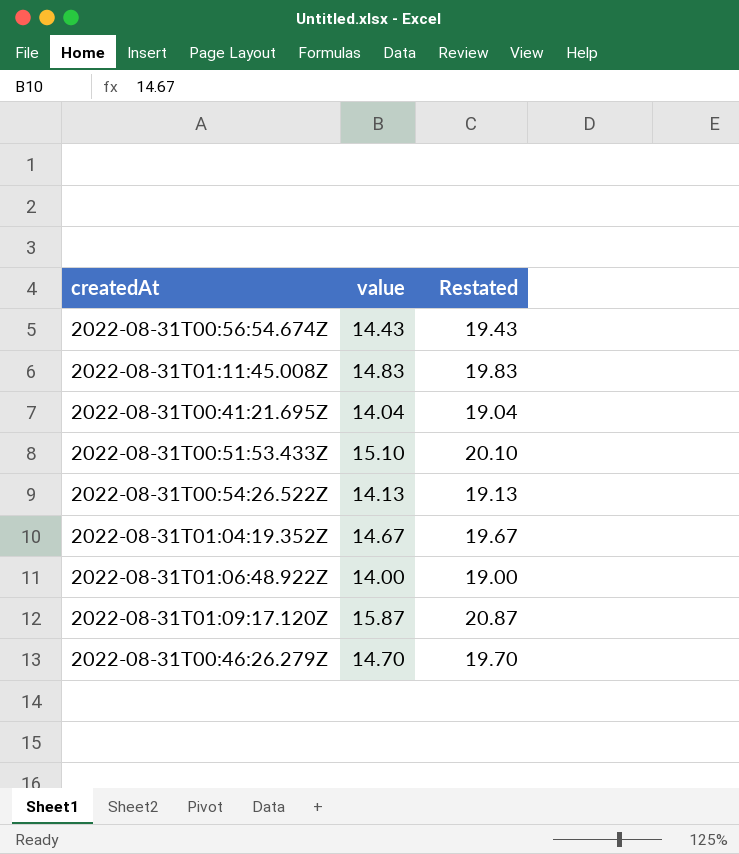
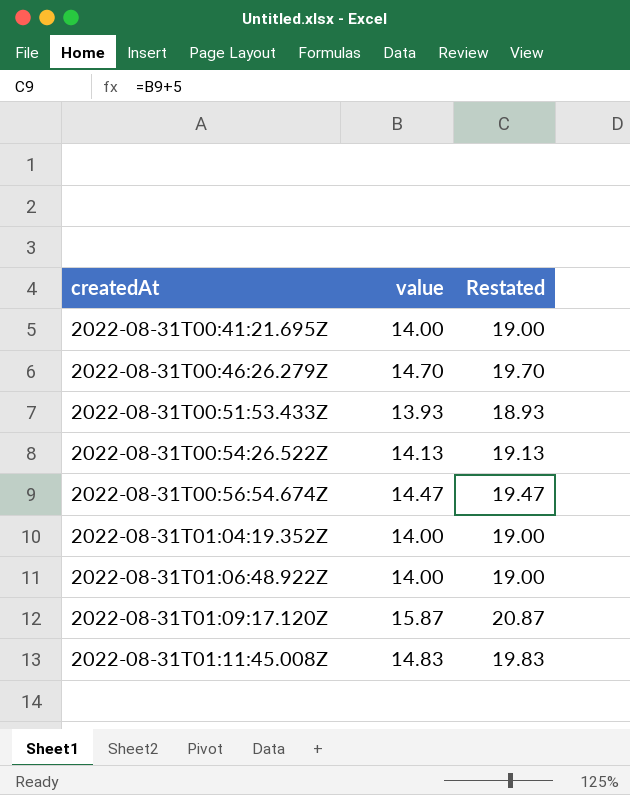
row order: none -> createdAt ascending
2022-08-31T00:41:21.695Z | value: 14.04 -> 14.00
2022-08-31T00:41:21.695Z | Restated: 19.04 -> 19.00
2022-08-31T00:51:53.433Z | value: 15.10 -> 13.93
2022-08-31T00:51:53.433Z | Restated: 20.10 -> 18.93
2022-08-31T00:56:54.674Z | value: 14.43 -> 14.47
2022-08-31T00:56:54.674Z | Restated: 19.43 -> 19.47
2022-08-31T01:04:19.352Z | value: 14.67 -> 14.00
2022-08-31T01:04:19.352Z | Restated: 19.67 -> 19.00

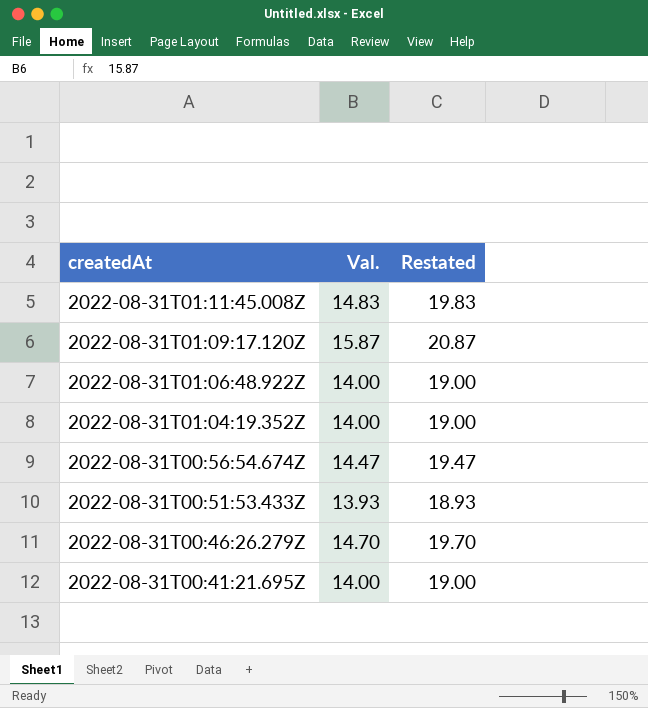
row order: createdAt ascending -> createdAt descending
column name: value -> Val.
row 2022-08-31T00:54:26.522Z: 14.13 | 19.13 -> none

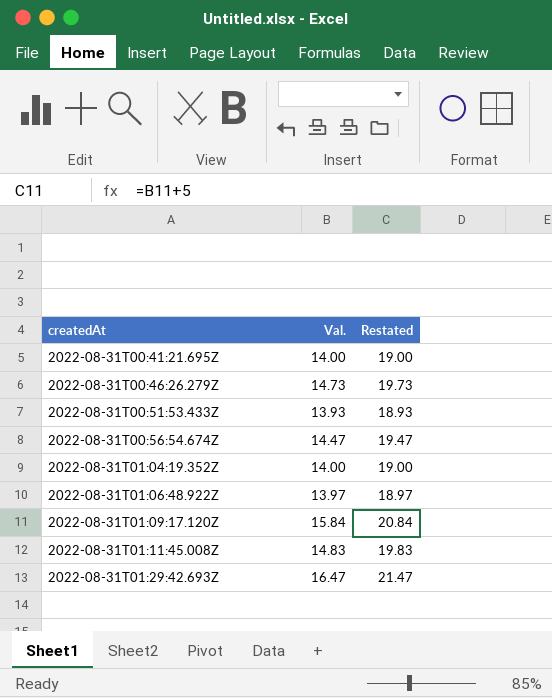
row order: createdAt descending -> createdAt ascending
2022-08-31T00:46:26.279Z | Val.: 14.70 -> 14.73
2022-08-31T00:46:26.279Z | Restated: 19.70 -> 19.73
2022-08-31T01:06:48.922Z | Val.: 14.00 -> 13.97
2022-08-31T01:06:48.922Z | Restated: 19.00 -> 18.97
2022-08-31T01:09:17.120Z | Val.: 15.87 -> 15.84
2022-08-31T01:09:17.120Z | Restated: 20.87 -> 20.84
row 2022-08-31T01:29:42.693Z: none -> 16.47 | 21.47

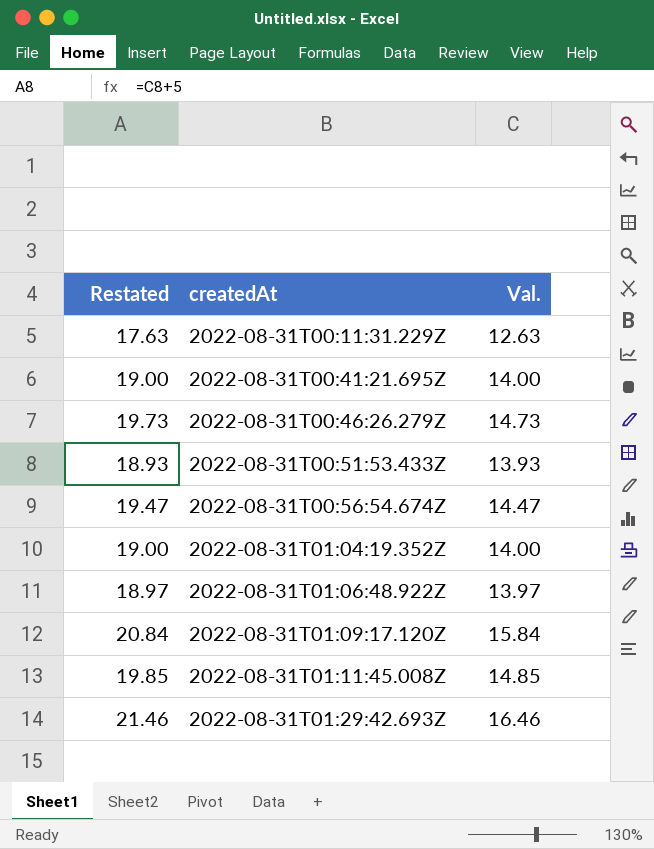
column Restated | position: 3 -> 1
row 2022-08-31T00:11:31.229Z: none -> 17.63 | 12.63
2022-08-31T01:11:45.008Z | Restated: 19.83 -> 19.85
2022-08-31T01:11:45.008Z | Val.: 14.83 -> 14.85
2022-08-31T01:29:42.693Z | Restated: 21.47 -> 21.46
2022-08-31T01:29:42.693Z | Val.: 16.47 -> 16.46

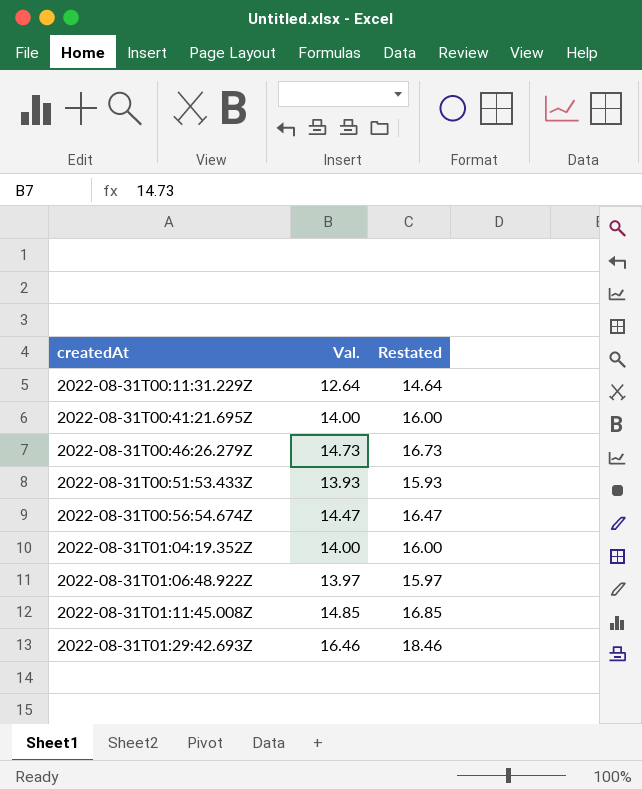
column Restated | formula: [Val.] + 5 -> [Val.] + 2
column Restated | position: 1 -> 3
row 2022-08-31T01:09:17.120Z: 20.84 | 15.84 -> none
2022-08-31T00:11:31.229Z | Val.: 12.63 -> 12.64

